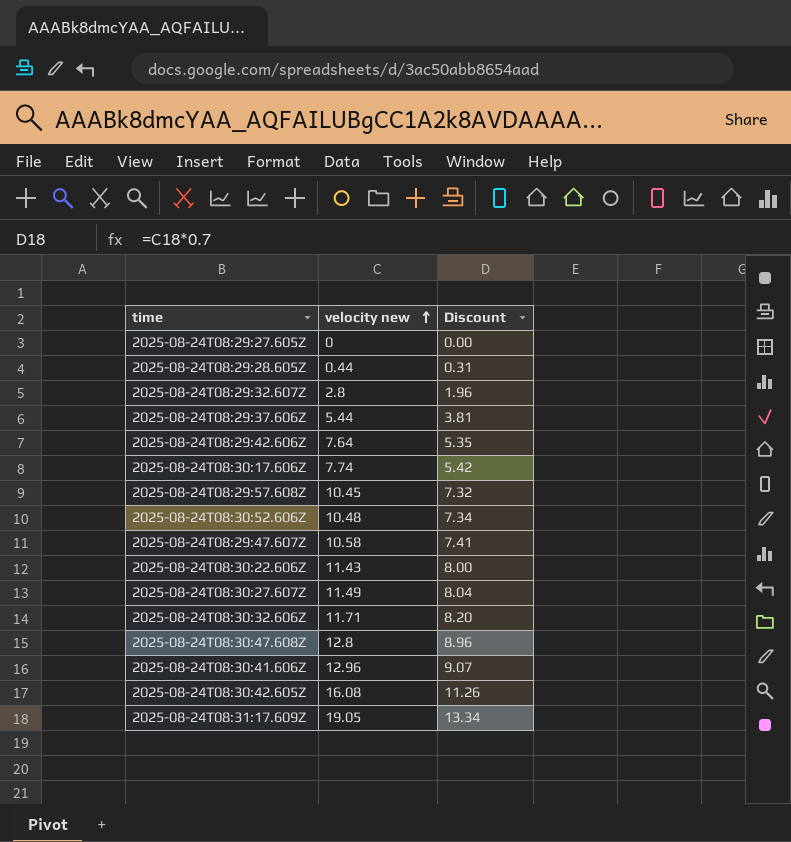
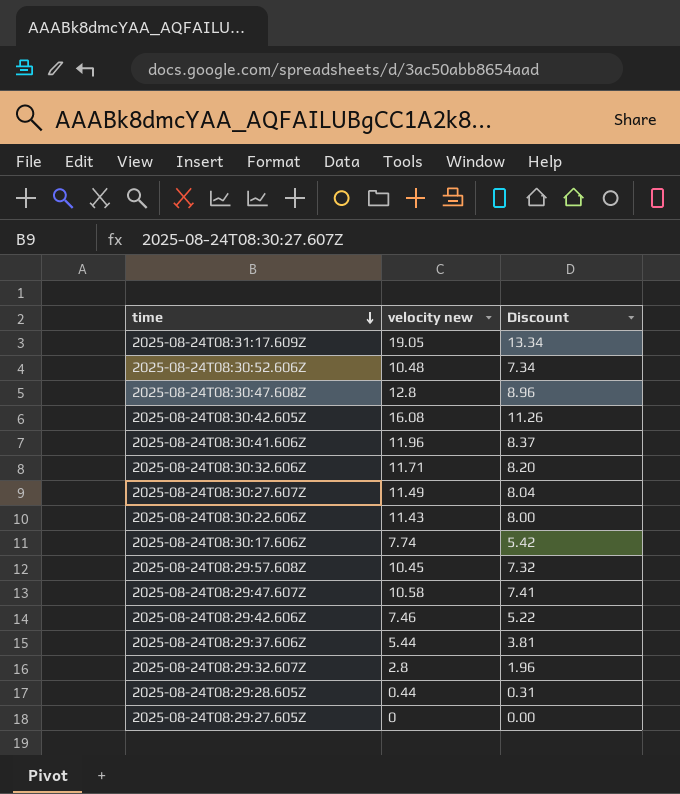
row order: velocity new ascending -> time descending
2025-08-24T08:30:41.606Z | velocity new: 12.96 -> 11.96
2025-08-24T08:30:41.606Z | Discount: 9.07 -> 8.37
2025-08-24T08:29:42.606Z | velocity new: 7.64 -> 7.46
2025-08-24T08:29:42.606Z | Discount: 5.35 -> 5.22

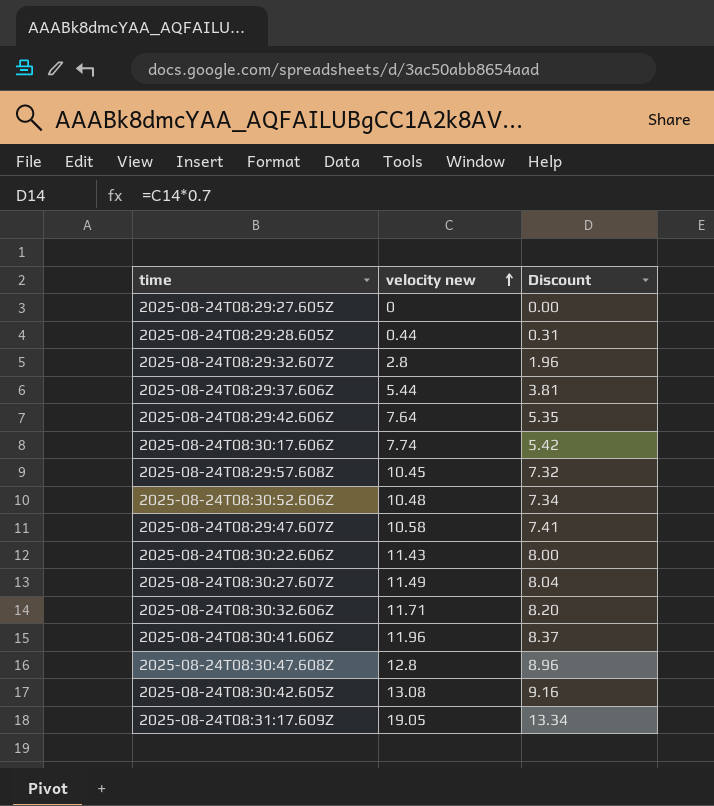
row order: time descending -> velocity new ascending
2025-08-24T08:29:42.606Z | velocity new: 7.46 -> 7.64
2025-08-24T08:29:42.606Z | Discount: 5.22 -> 5.35
2025-08-24T08:30:42.605Z | velocity new: 16.08 -> 13.08
2025-08-24T08:30:42.605Z | Discount: 11.26 -> 9.16

